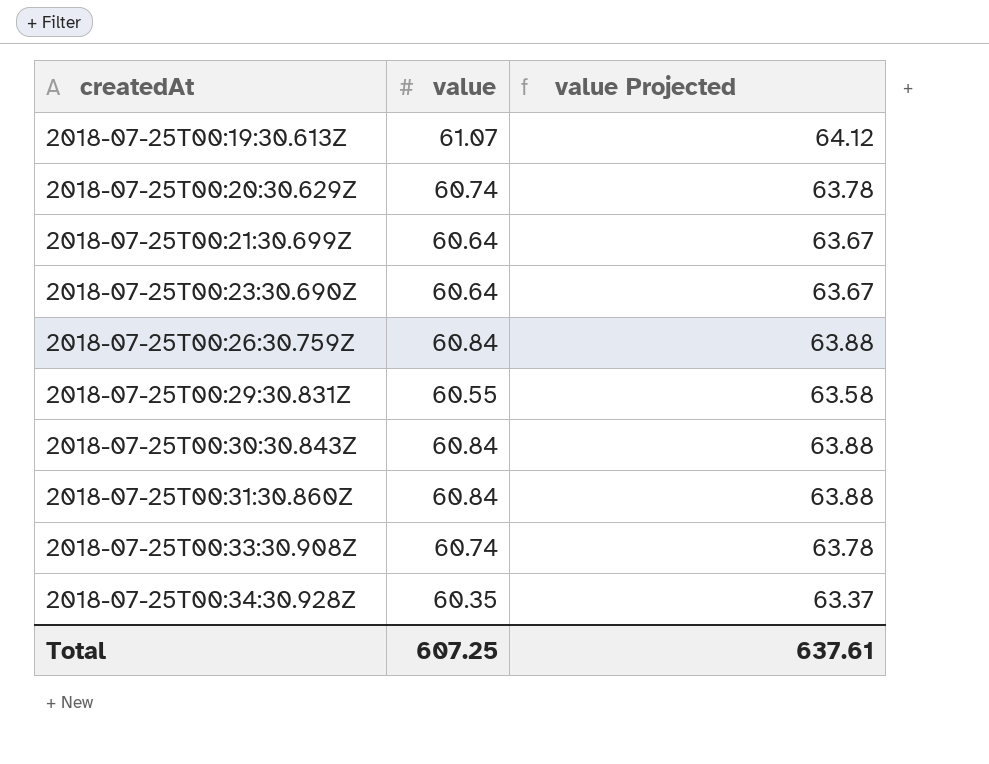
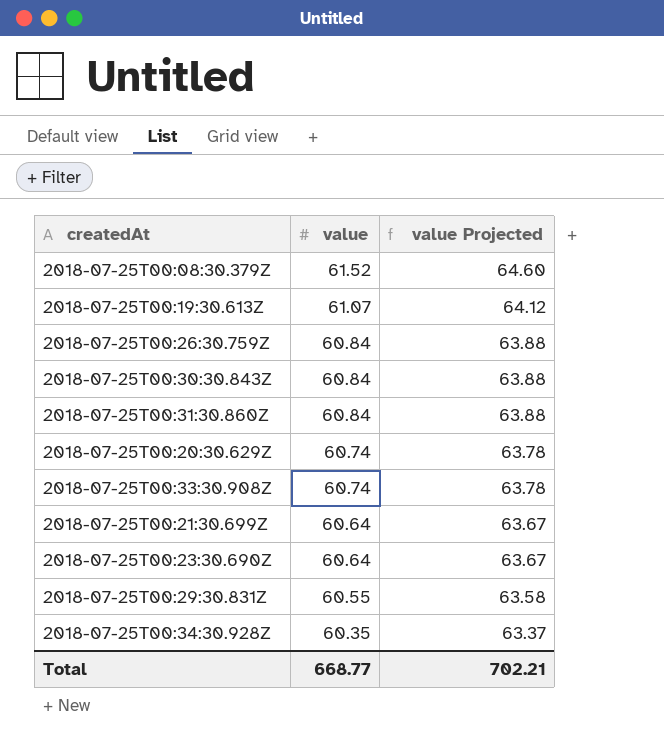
row order: createdAt ascending -> value descending
row 2018-07-25T00:08:30.379Z: none -> 61.52 | 64.60
Total | value: 607.25 -> 668.77
Total | value Projected: 637.61 -> 702.21

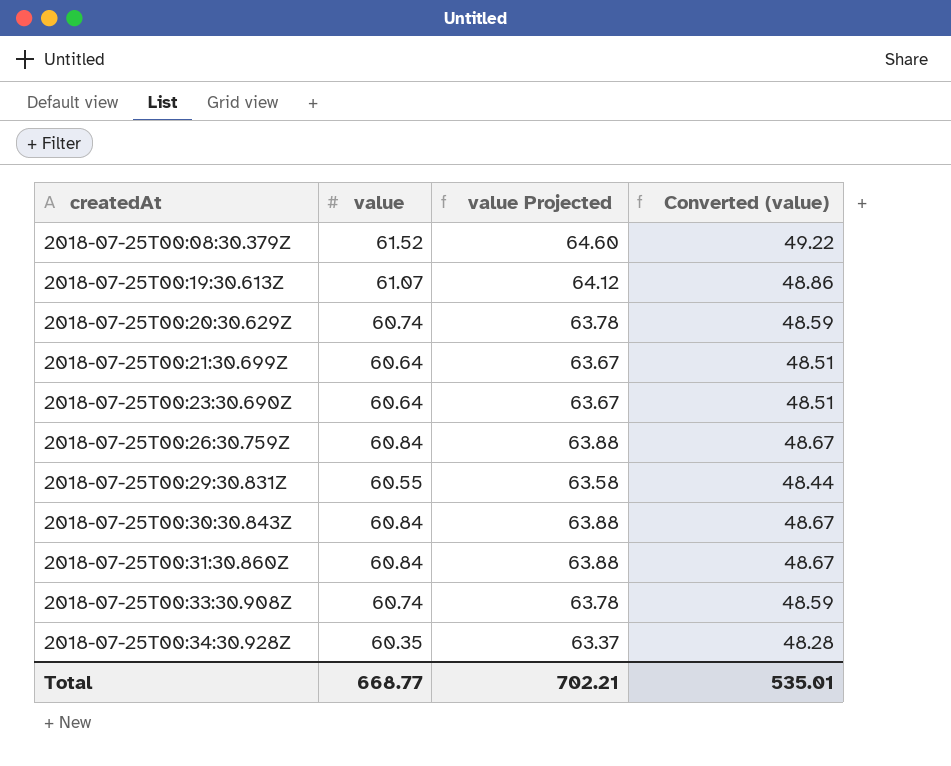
row order: value descending -> createdAt ascending
column Converted (value) | formula: none -> [value] * 0.8

